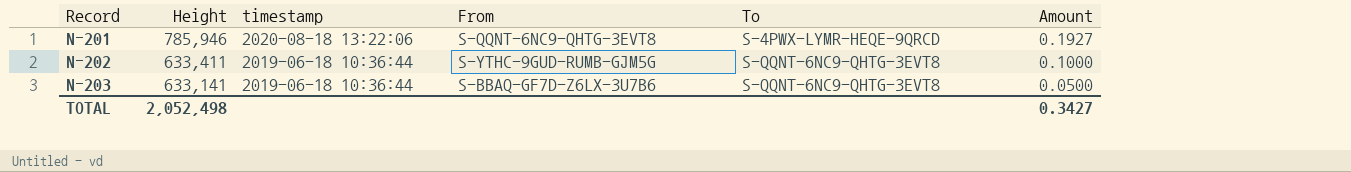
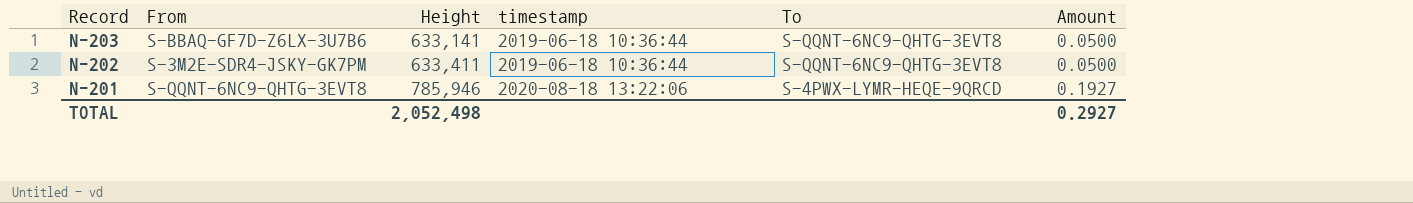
row order: Record ascending -> Record descending
column From | position: 4 -> 2
N-202 | From: S-YTHC-9GUD-RUMB-GJM5G -> S-3M2E-SDR4-JSKY-GK7PM
N-202 | Amount: 0.1000 -> 0.0500
TOTAL | Amount: 0.3427 -> 0.2927

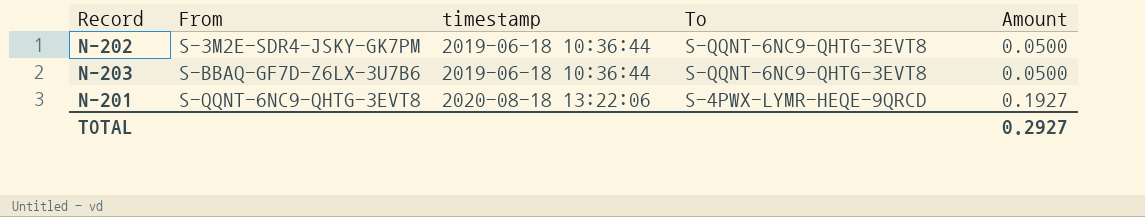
row order: Record descending -> From ascending
column Height | position: 3 -> none

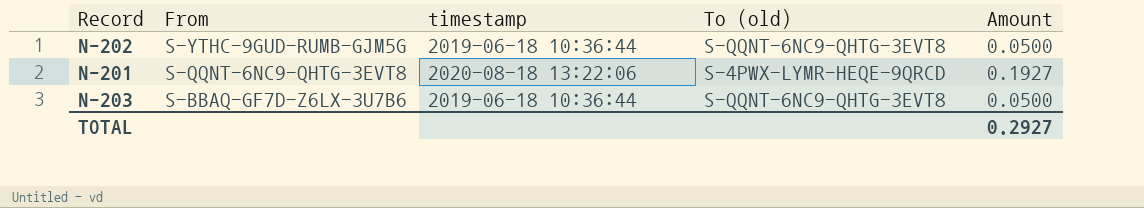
row order: From ascending -> From descending
column name: To -> To (old)
N-202 | From: S-3M2E-SDR4-JSKY-GK7PM -> S-YTHC-9GUD-RUMB-GJM5G

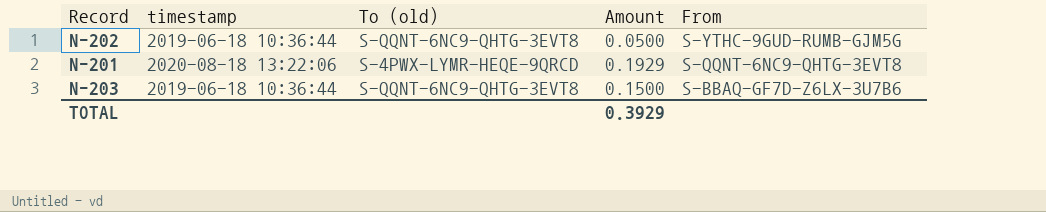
column From | position: 2 -> 5
N-201 | Amount: 0.1927 -> 0.1929
N-203 | Amount: 0.0500 -> 0.1500
TOTAL | Amount: 0.2927 -> 0.3929

